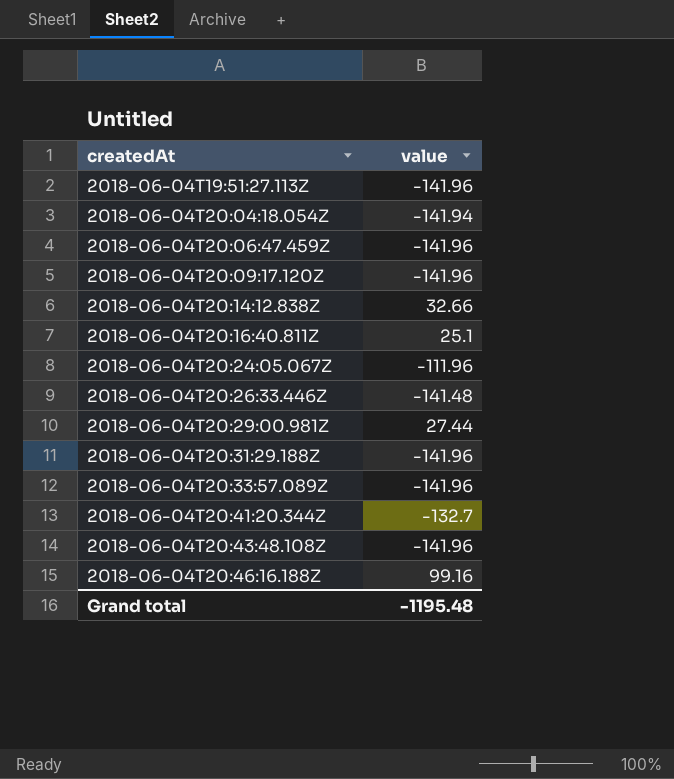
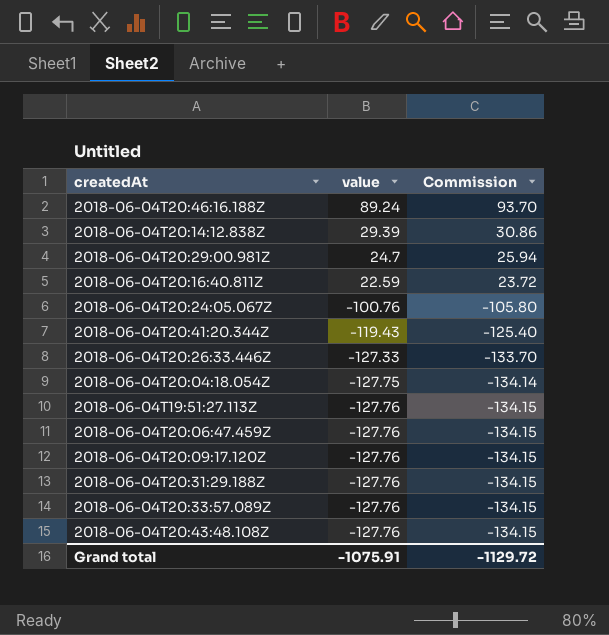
row order: createdAt ascending -> value descending
column Commission | formula: none -> [value] * 1.05
2018-06-04T20:46:16.188Z | value: 99.16 -> 89.24
2018-06-04T20:14:12.838Z | value: 32.66 -> 29.39
2018-06-04T20:29:00.981Z | value: 27.44 -> 24.7
2018-06-04T20:16:40.811Z | value: 25.1 -> 22.59
2018-06-04T20:24:05.067Z | value: -111.96 -> -100.76
2018-06-04T20:41:20.344Z | value: -132.7 -> -119.43
2018-06-04T20:26:33.446Z | value: -141.48 -> -127.33
2018-06-04T20:04:18.054Z | value: -141.94 -> -127.75
2018-06-04T19:51:27.113Z | value: -141.96 -> -127.76
2018-06-04T20:06:47.459Z | value: -141.96 -> -127.76
2018-06-04T20:09:17.120Z | value: -141.96 -> -127.76
2018-06-04T20:31:29.188Z | value: -141.96 -> -127.76
2018-06-04T20:33:57.089Z | value: -141.96 -> -127.76
2018-06-04T20:43:48.108Z | value: -141.96 -> -127.76
Grand total | value: -1195.48 -> -1075.91

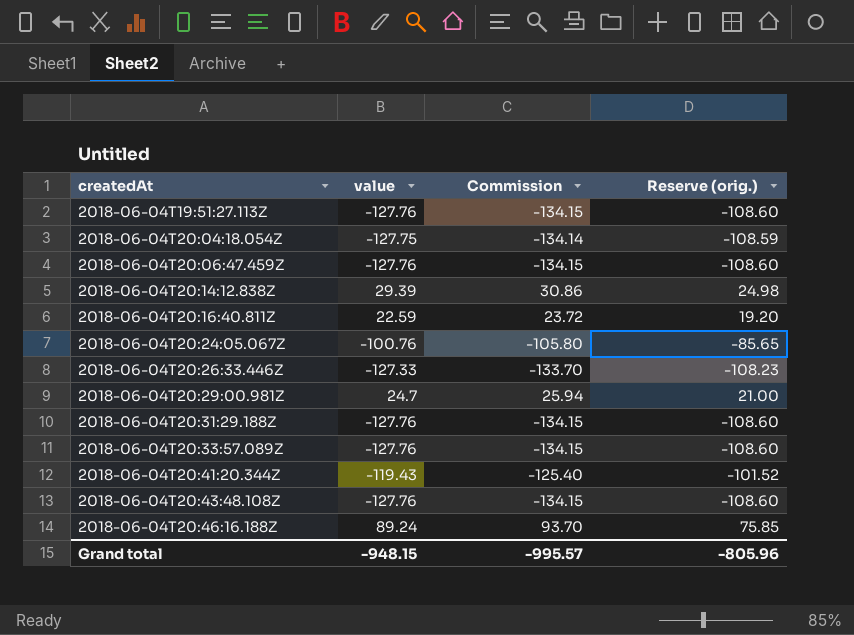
row order: value descending -> createdAt ascending
column Reserve (orig.) | formula: none -> [value] * 0.85
row 2018-06-04T20:09:17.120Z: -127.76 | -134.15 -> none
Grand total | value: -1075.91 -> -948.15
Grand total | Commission: -1129.72 -> -995.57

